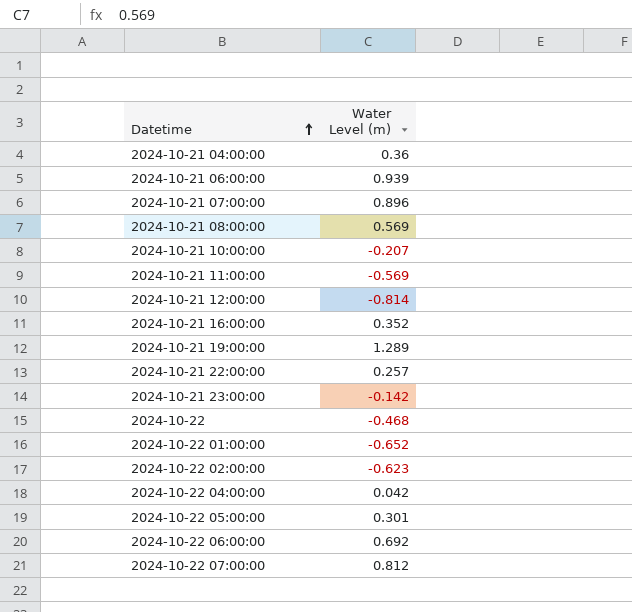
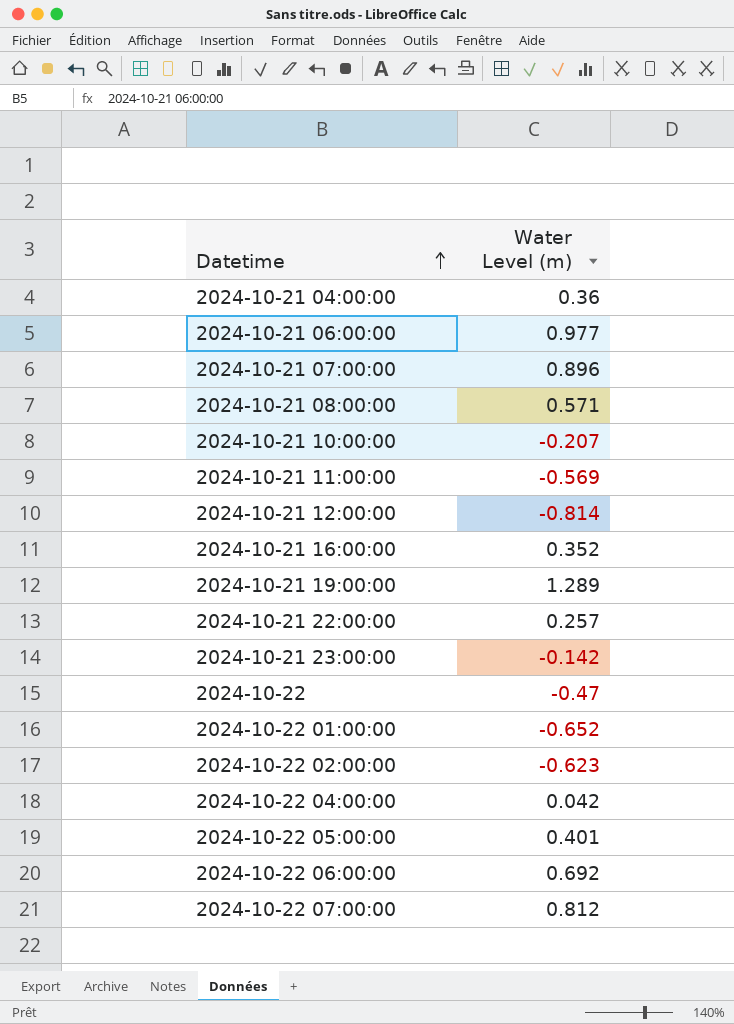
2024-10-21 06:00:00 | Water Level (m): 0.939 -> 0.977
2024-10-21 08:00:00 | Water Level (m): 0.569 -> 0.571
2024-10-22 | Water Level (m): -0.468 -> -0.47
2024-10-22 05:00:00 | Water Level (m): 0.301 -> 0.401

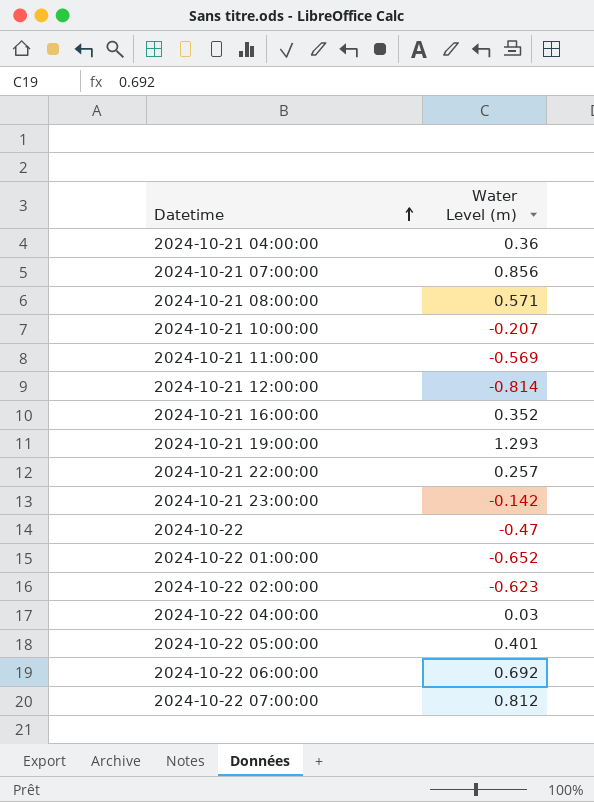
row 2024-10-21 06:00:00: 0.977 -> none
2024-10-21 07:00:00 | Water Level (m): 0.896 -> 0.856
2024-10-21 19:00:00 | Water Level (m): 1.289 -> 1.293
2024-10-22 04:00:00 | Water Level (m): 0.042 -> 0.03

